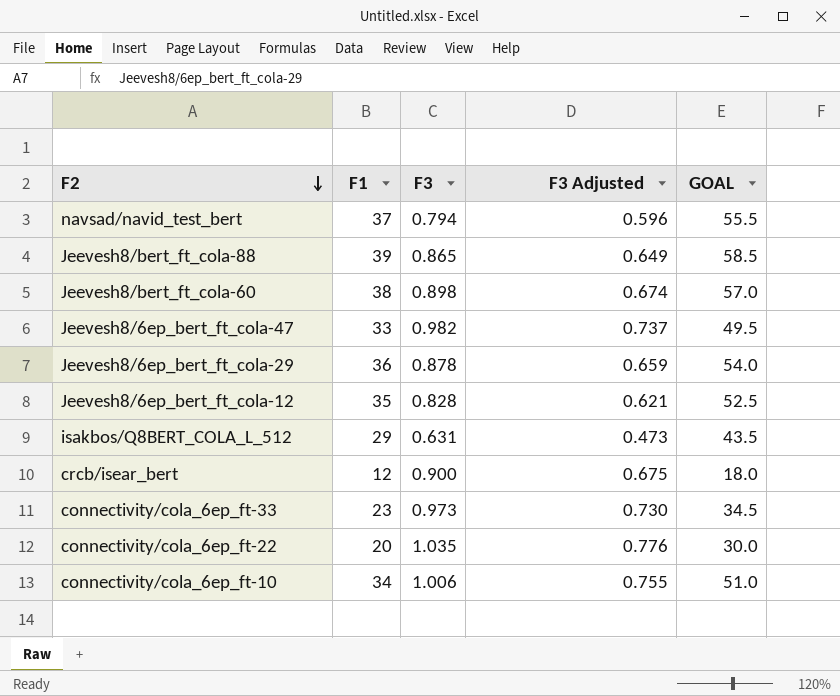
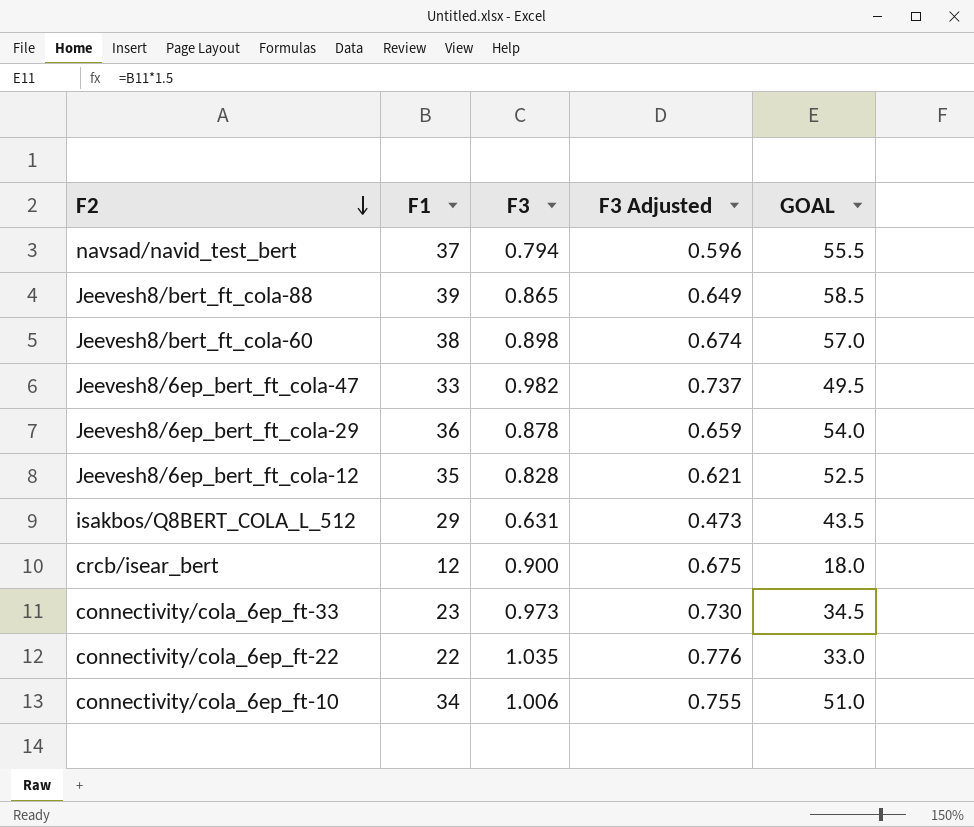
connectivity/cola_6ep_ft-22 | F1: 20 -> 22
connectivity/cola_6ep_ft-22 | GOAL: 30.0 -> 33.0

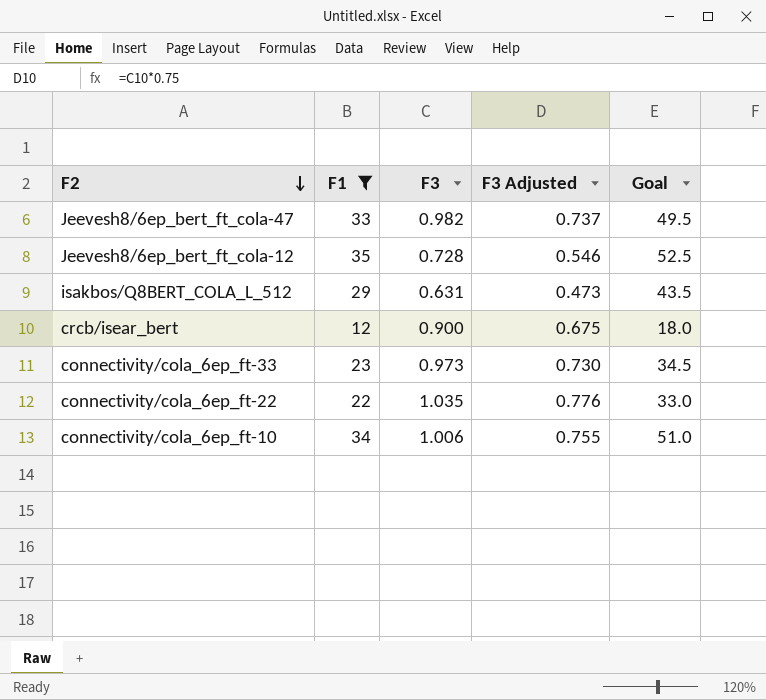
filter: none -> F1 <= 35
column name: GOAL -> Goal
Jeevesh8/6ep_bert_ft_cola-12 | F3: 0.828 -> 0.728
Jeevesh8/6ep_bert_ft_cola-12 | F3 Adjusted: 0.621 -> 0.546

